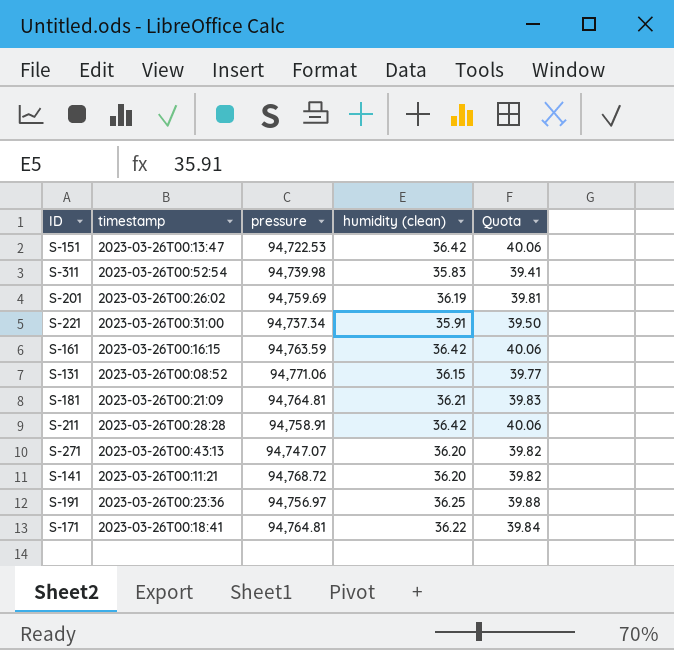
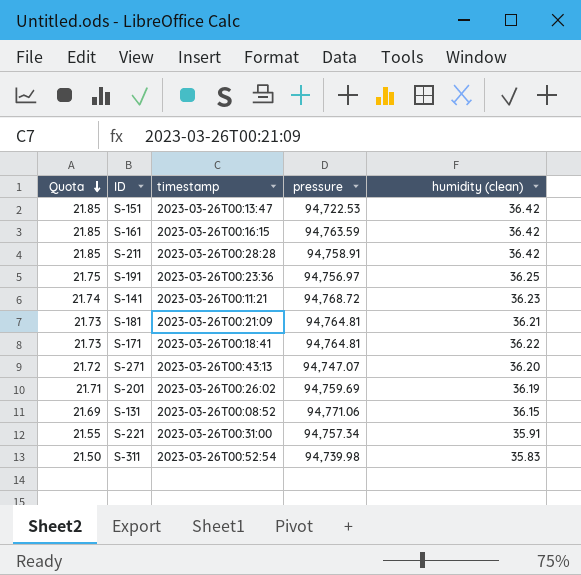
row order: none -> Quota descending
column Quota | formula: [humidity (clean)] * 1.1 -> [humidity (clean)] * 0.6
column Quota | position: 5 -> 1
S-141 | humidity (clean): 36.20 -> 36.23
S-221 | pressure: 94,737.34 -> 94,757.34

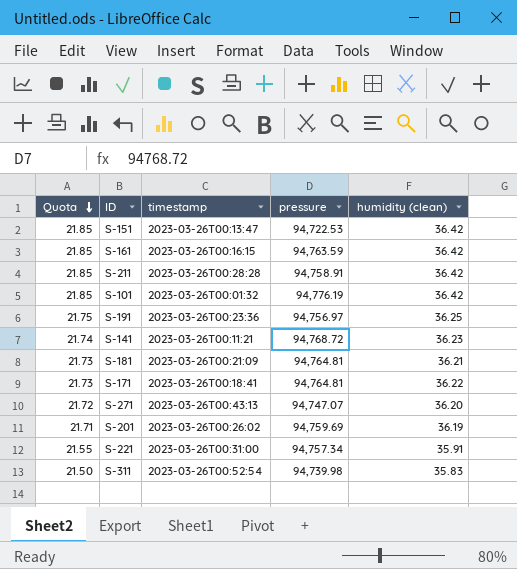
row S-131: 21.69 | 2023-03-26T00:08:52 | 94,771.06 | 36.15 -> none
row S-101: none -> 21.85 | 2023-03-26T00:01:32 | 94,776.19 | 36.42

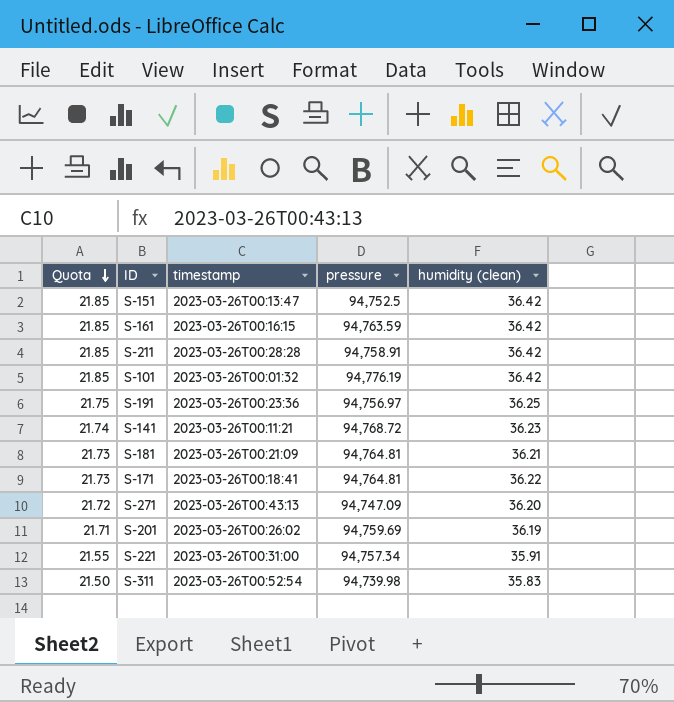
S-151 | pressure: 94,722.53 -> 94,752.5
S-271 | pressure: 94,747.07 -> 94,747.09

